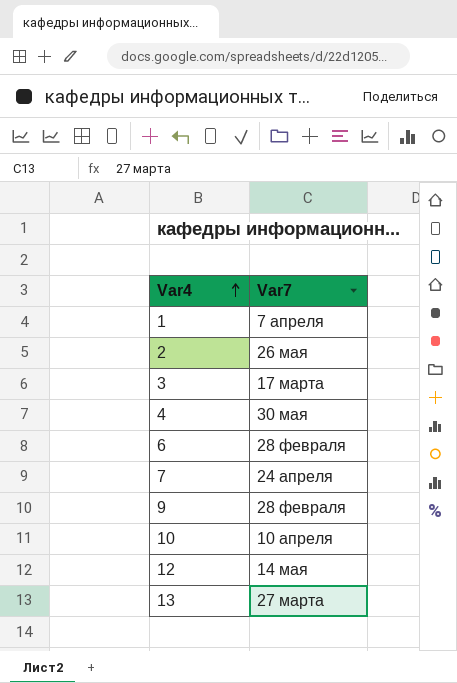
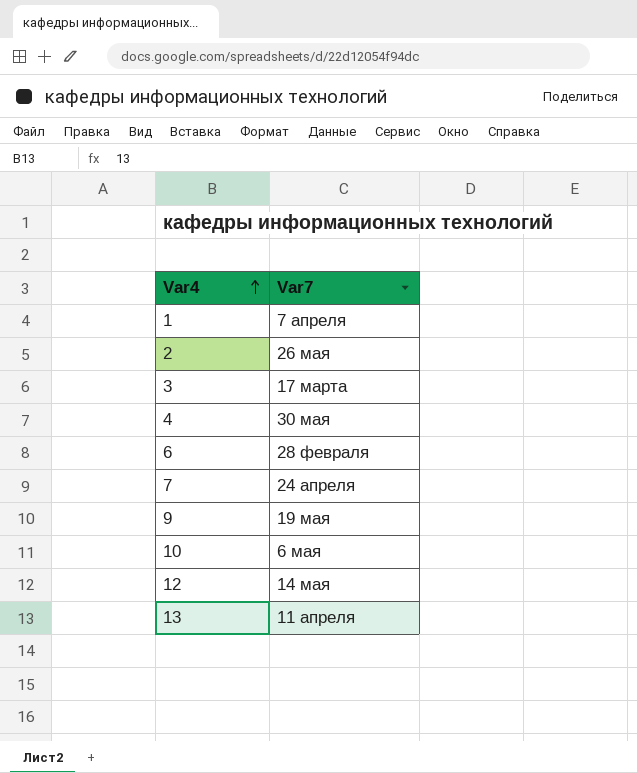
9 | Var7: 28 февраля -> 19 мая
10 | Var7: 10 апреля -> 6 мая
13 | Var7: 27 марта -> 11 апреля

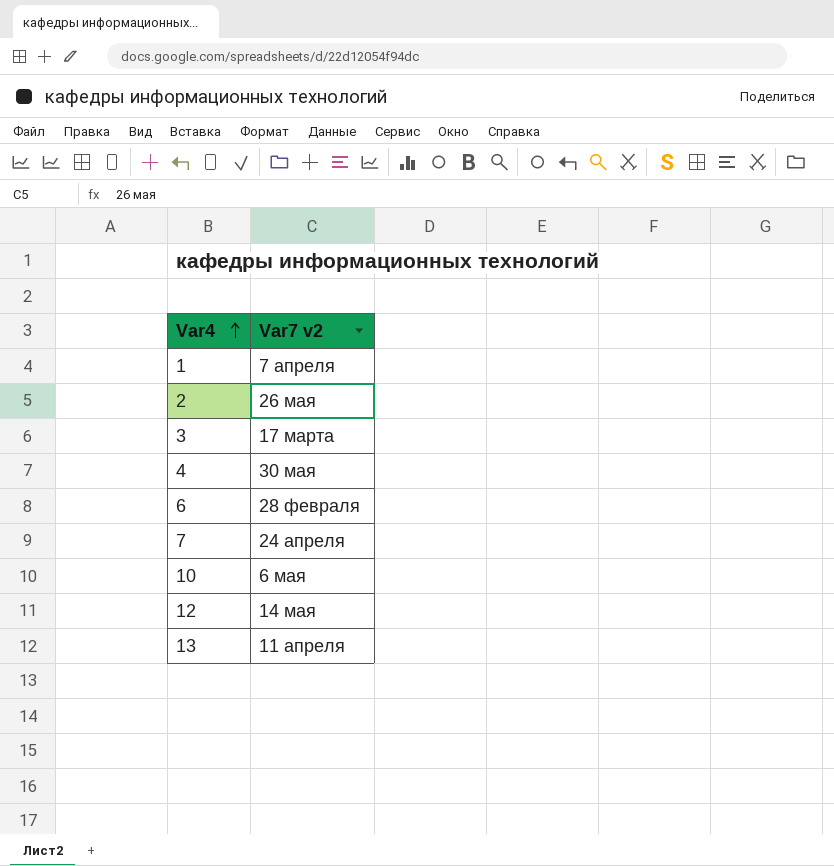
column name: Var7 -> Var7 v2
row 9: 19 мая -> none

